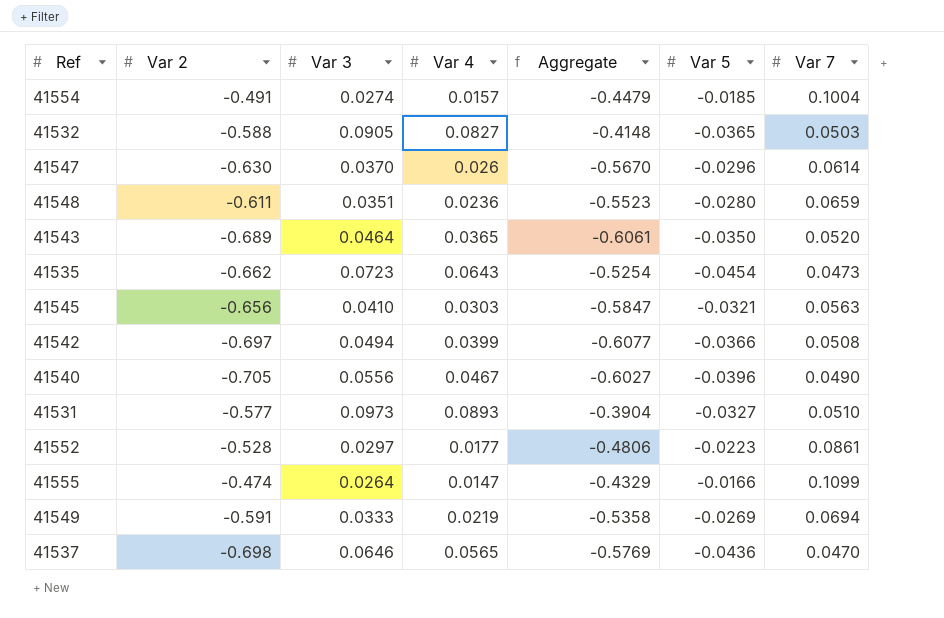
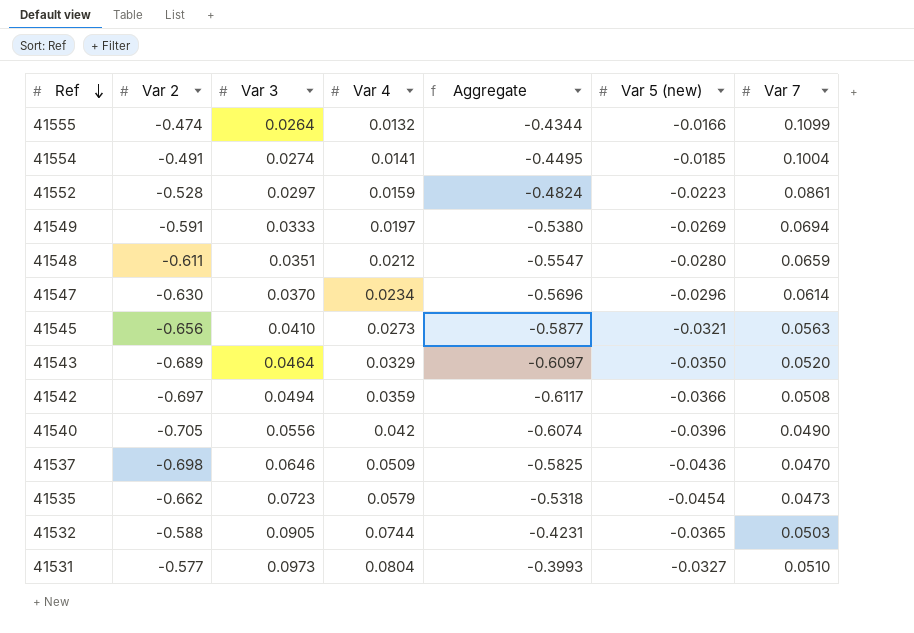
row order: none -> Ref descending
column name: Var 5 -> Var 5 (new)
41555 | Var 4: 0.0147 -> 0.0132
41555 | Aggregate: -0.4329 -> -0.4344
41554 | Var 4: 0.0157 -> 0.0141
41554 | Aggregate: -0.4479 -> -0.4495
41552 | Var 4: 0.0177 -> 0.0159
41552 | Aggregate: -0.4806 -> -0.4824
41549 | Var 4: 0.0219 -> 0.0197
41549 | Aggregate: -0.5358 -> -0.5380
41548 | Var 4: 0.0236 -> 0.0212
41548 | Aggregate: -0.5523 -> -0.5547
41547 | Var 4: 0.026 -> 0.0234
41547 | Aggregate: -0.5670 -> -0.5696
41545 | Var 4: 0.0303 -> 0.0273
41545 | Aggregate: -0.5847 -> -0.5877
41543 | Var 4: 0.0365 -> 0.0329
41543 | Aggregate: -0.6061 -> -0.6097
41542 | Var 4: 0.0399 -> 0.0359
41542 | Aggregate: -0.6077 -> -0.6117
41540 | Var 4: 0.0467 -> 0.042
41540 | Aggregate: -0.6027 -> -0.6074
41537 | Var 4: 0.0565 -> 0.0509
41537 | Aggregate: -0.5769 -> -0.5825
41535 | Var 4: 0.0643 -> 0.0579
41535 | Aggregate: -0.5254 -> -0.5318
41532 | Var 4: 0.0827 -> 0.0744
41532 | Aggregate: -0.4148 -> -0.4231
41531 | Var 4: 0.0893 -> 0.0804
41531 | Aggregate: -0.3904 -> -0.3993

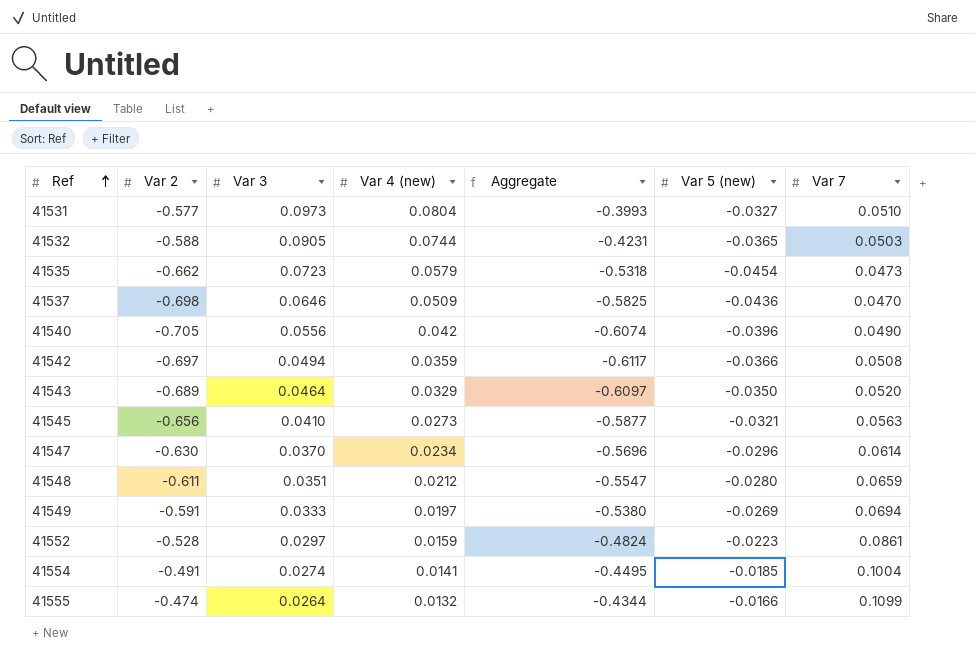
row order: Ref descending -> Ref ascending
column name: Var 4 -> Var 4 (new)

